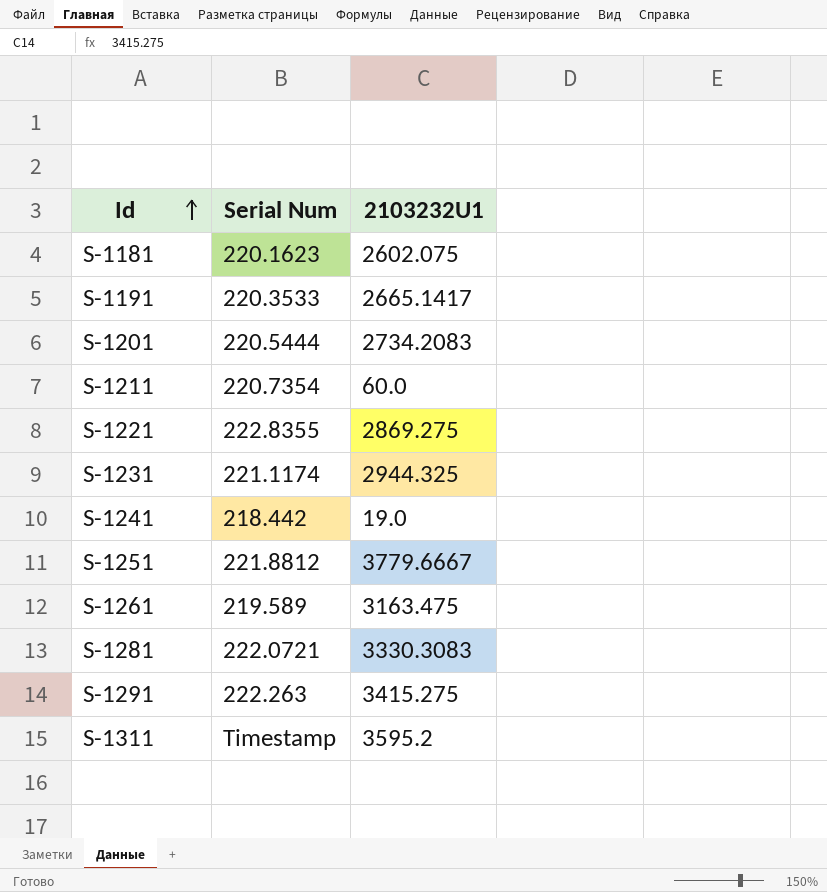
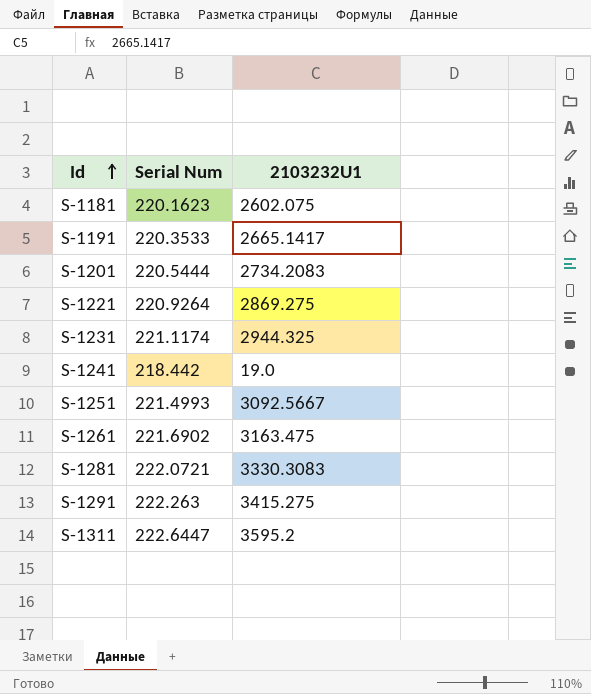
row S-1211: 220.7354 | 60.0 -> none
S-1221 | Serial Num: 222.8355 -> 220.9264
S-1251 | Serial Num: 221.8812 -> 221.4993
S-1251 | 2103232U1: 3779.6667 -> 3092.5667
S-1261 | Serial Num: 219.589 -> 221.6902
S-1311 | Serial Num: Timestamp -> 222.6447

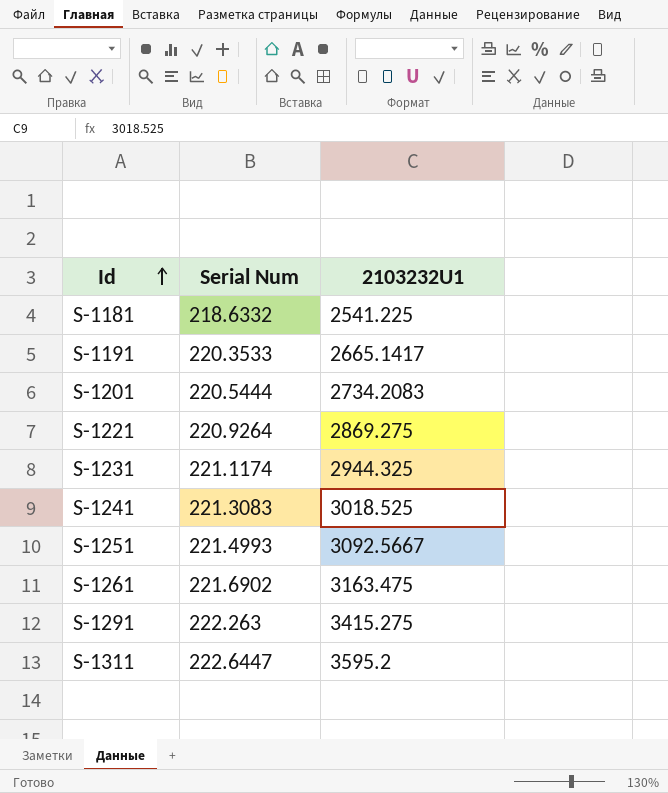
row S-1281: 222.0721 | 3330.3083 -> none
S-1181 | Serial Num: 220.1623 -> 218.6332
S-1181 | 2103232U1: 2602.075 -> 2541.225
S-1241 | Serial Num: 218.442 -> 221.3083
S-1241 | 2103232U1: 19.0 -> 3018.525

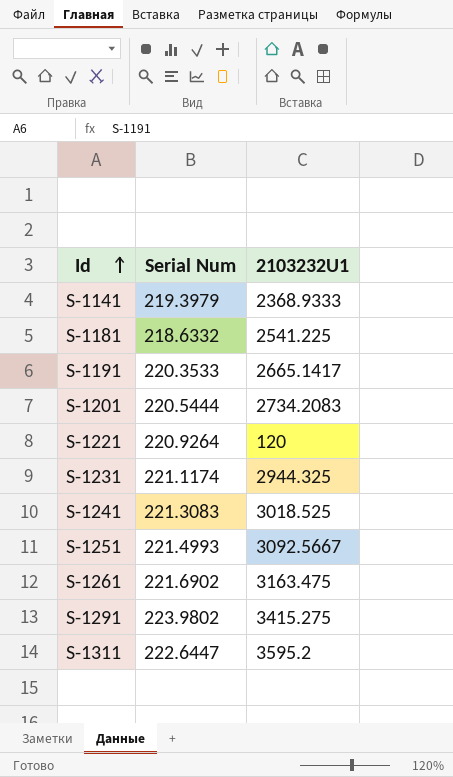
row S-1141: none -> 219.3979 | 2368.9333
S-1221 | 2103232U1: 2869.275 -> 120
S-1291 | Serial Num: 222.263 -> 223.9802

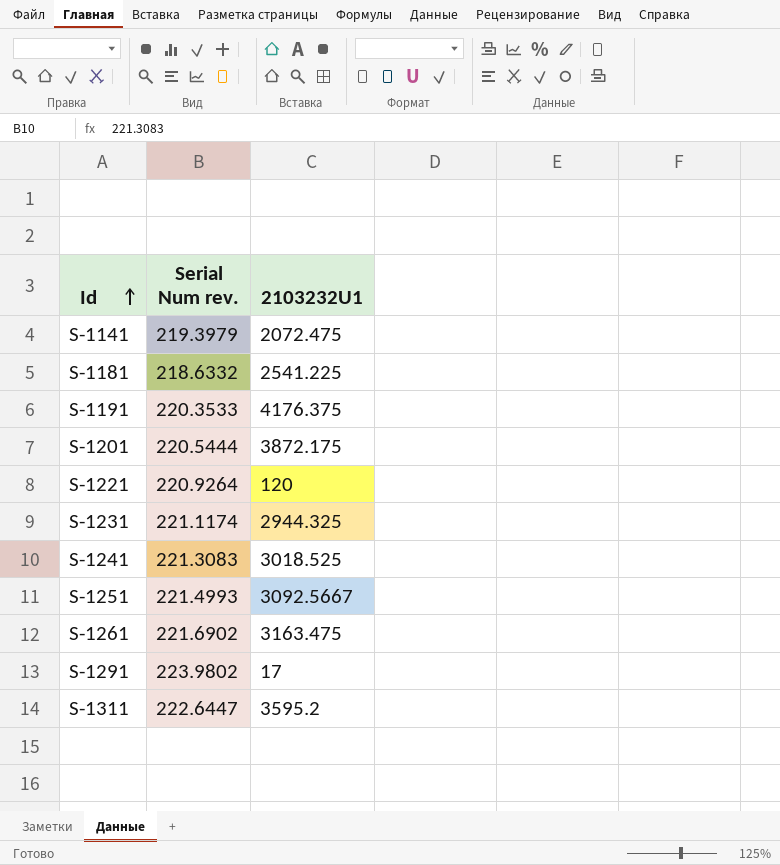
column name: Serial Num -> Serial Num rev.
S-1141 | 2103232U1: 2368.9333 -> 2072.475
S-1191 | 2103232U1: 2665.1417 -> 4176.375
S-1201 | 2103232U1: 2734.2083 -> 3872.175
S-1291 | 2103232U1: 3415.275 -> 17

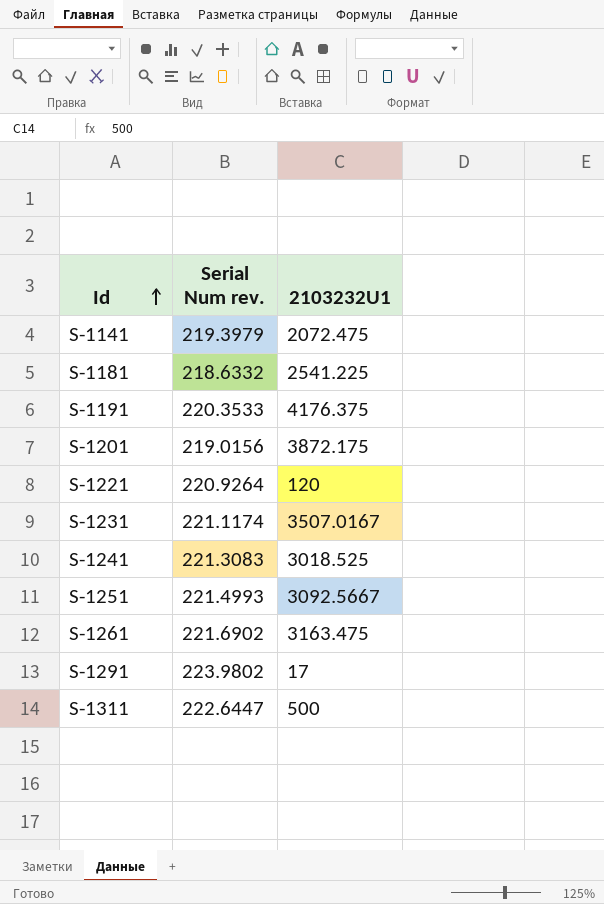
S-1201 | Serial Num rev.: 220.5444 -> 219.0156
S-1231 | 2103232U1: 2944.325 -> 3507.0167
S-1311 | 2103232U1: 3595.2 -> 500

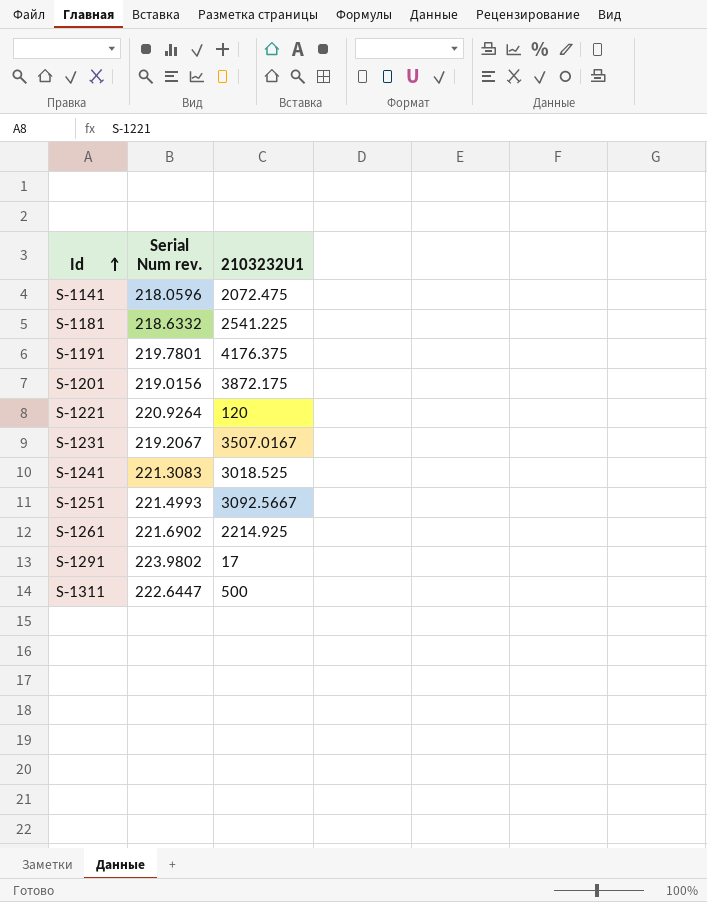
S-1141 | Serial Num rev.: 219.3979 -> 218.0596
S-1191 | Serial Num rev.: 220.3533 -> 219.7801
S-1231 | Serial Num rev.: 221.1174 -> 219.2067
S-1261 | 2103232U1: 3163.475 -> 2214.925

